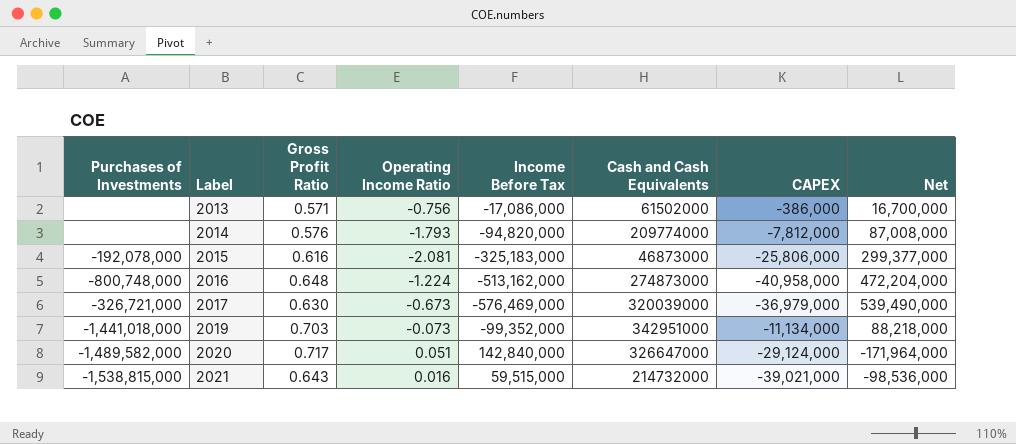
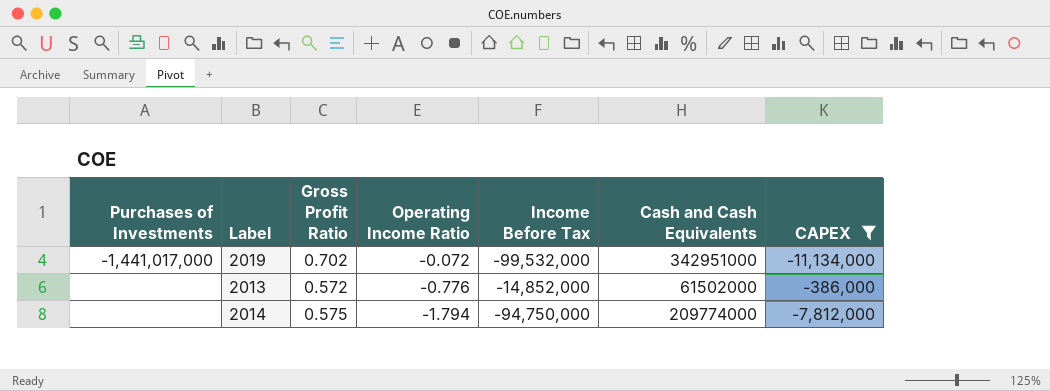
filter: none -> CAPEX >= -11,134,000
row order: Label ascending -> Operating Income Ratio descending
column Net | formula: [CAPEX] - [Income Before Tax] -> none
2019 | Purchases of Investments: -1,441,018,000 -> -1,441,017,000
2019 | Gross Profit Ratio: 0.703 -> 0.702
2019 | Operating Income Ratio: -0.073 -> -0.072
2019 | Income Before Tax: -99,352,000 -> -99,532,000
2013 | Gross Profit Ratio: 0.571 -> 0.572
2013 | Operating Income Ratio: -0.756 -> -0.776
2013 | Income Before Tax: -17,086,000 -> -14,852,000
2014 | Gross Profit Ratio: 0.576 -> 0.575
2014 | Operating Income Ratio: -1.793 -> -1.794
2014 | Income Before Tax: -94,820,000 -> -94,750,000

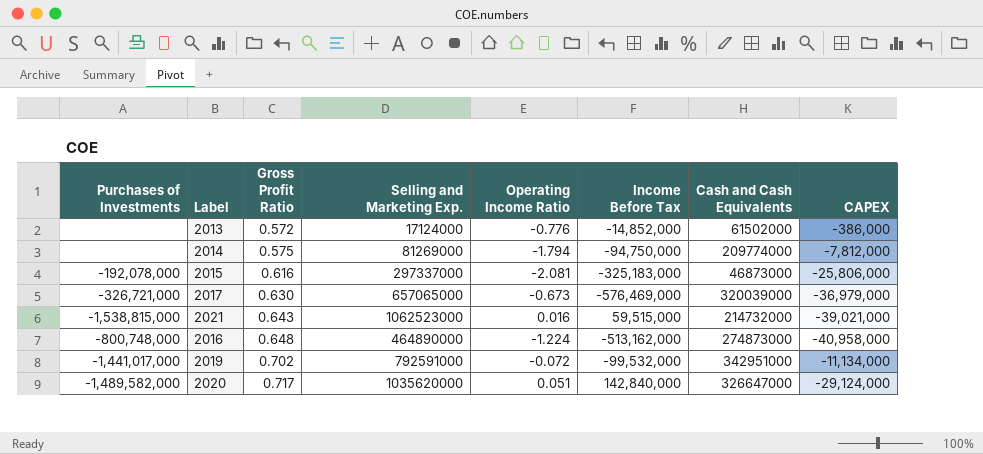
filter: CAPEX >= -11,134,000 -> none
row order: Operating Income Ratio descending -> Gross Profit Ratio ascending
column Selling and Marketing Exp. | position: none -> 4

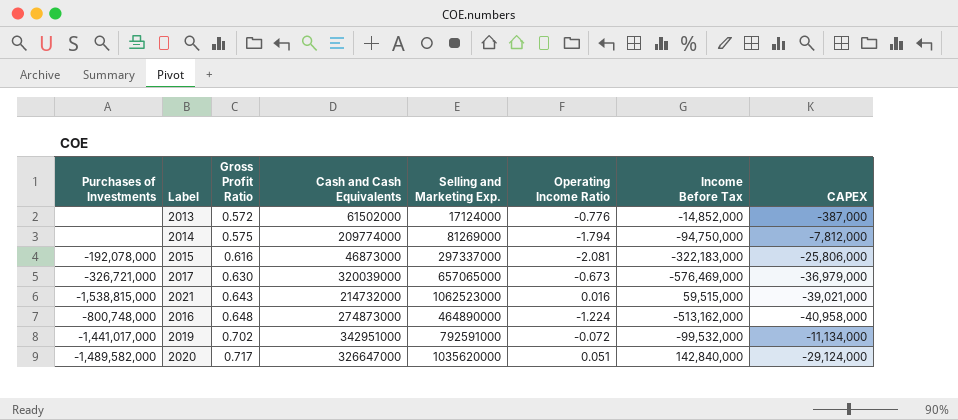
column Cash and Cash Equivalents | position: 7 -> 4
2013 | CAPEX: -386,000 -> -387,000
2015 | Income Before Tax: -325,183,000 -> -322,183,000

